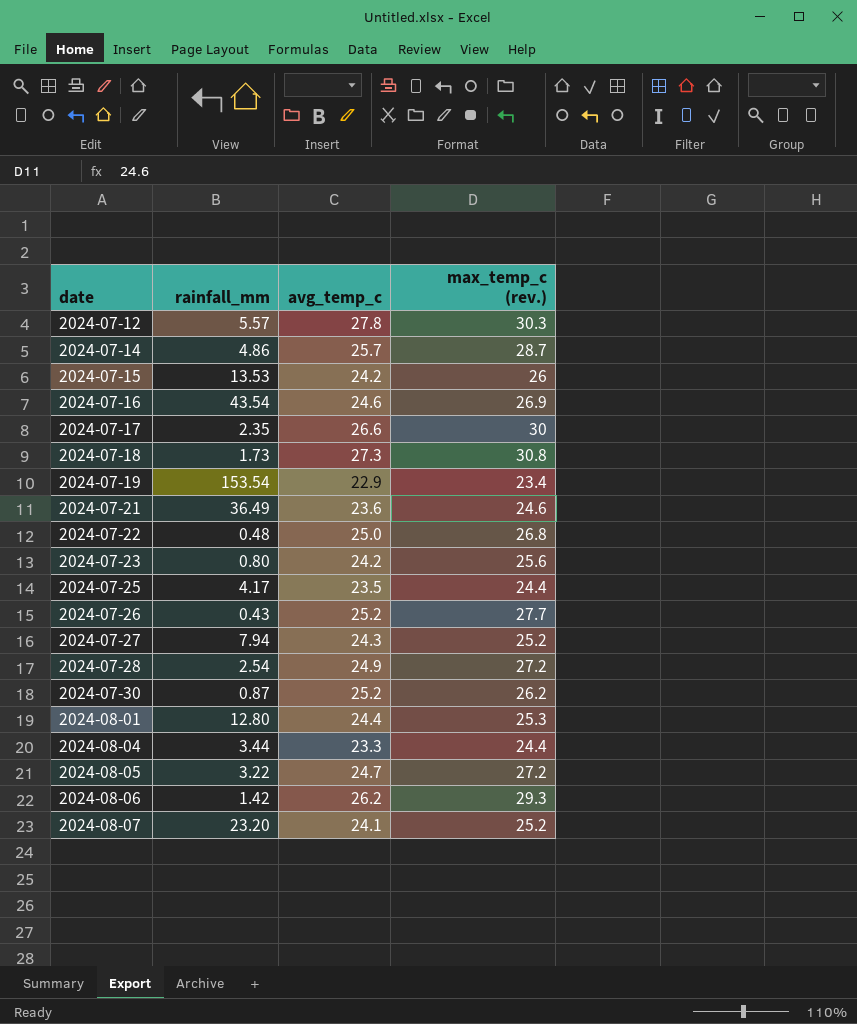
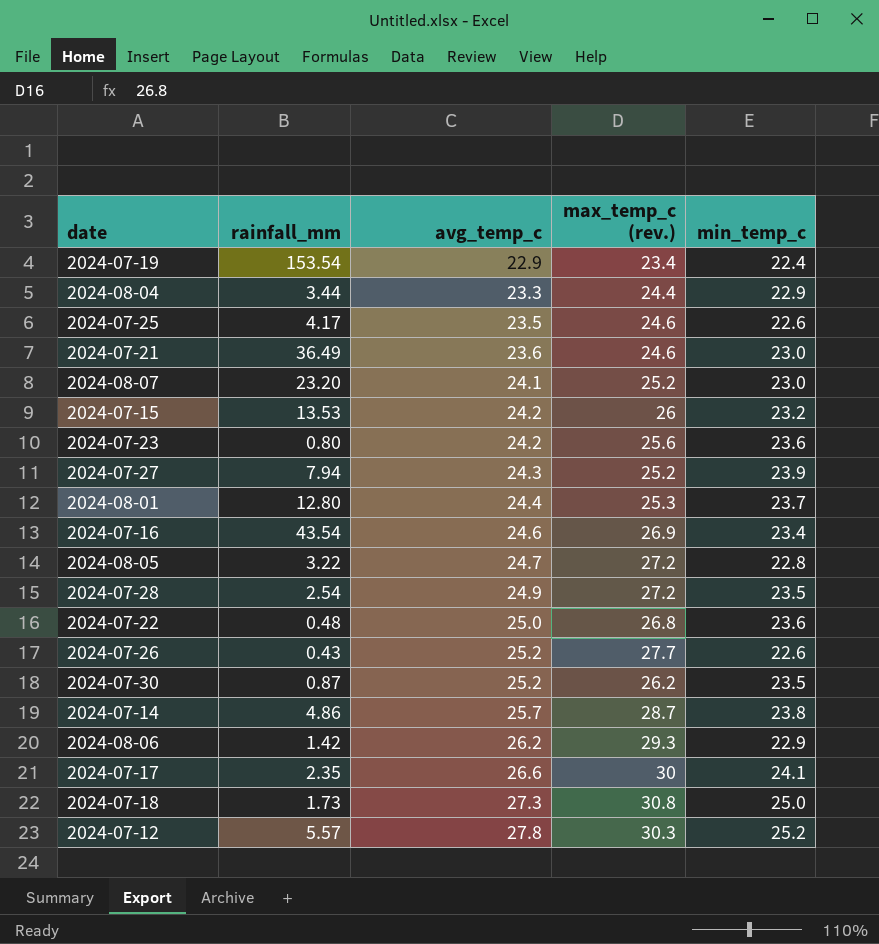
row order: date ascending -> avg_temp_c ascending
column min_temp_c | position: none -> 5
2024-07-25 | max_temp_c (rev.): 24.4 -> 24.6

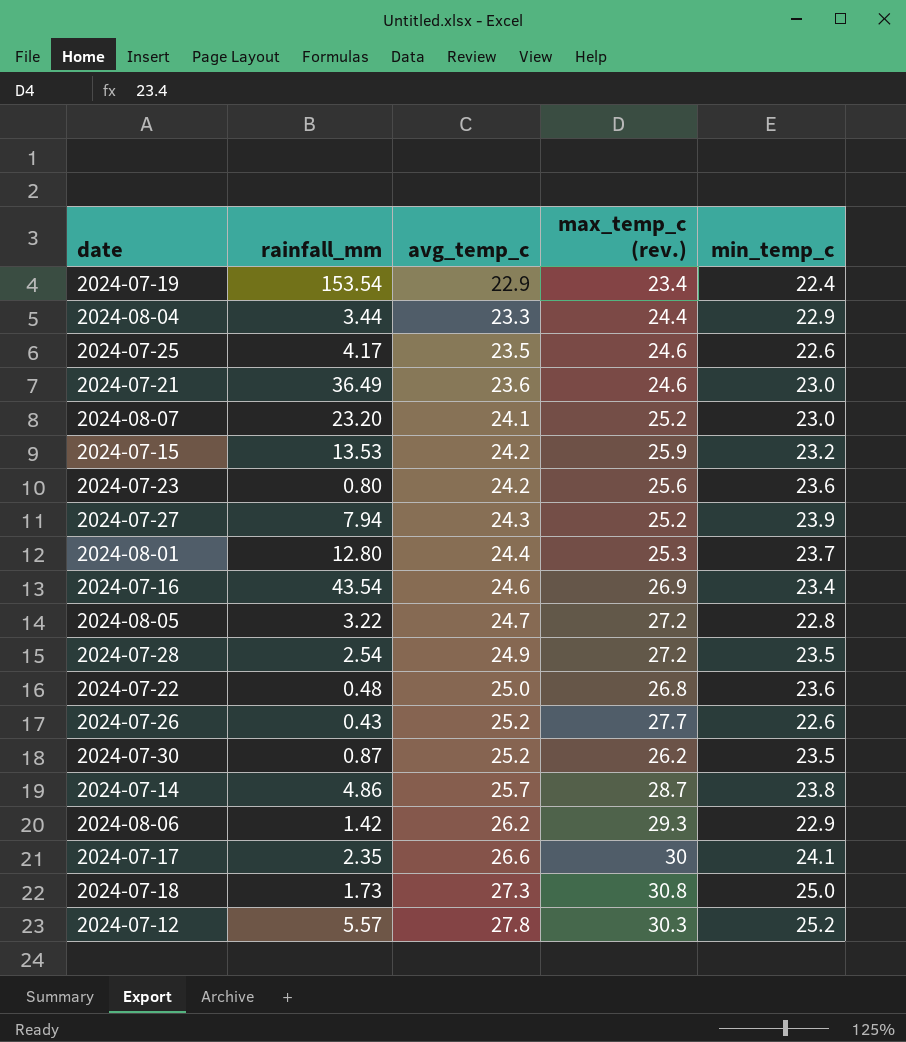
2024-07-15 | max_temp_c (rev.): 26 -> 25.9

